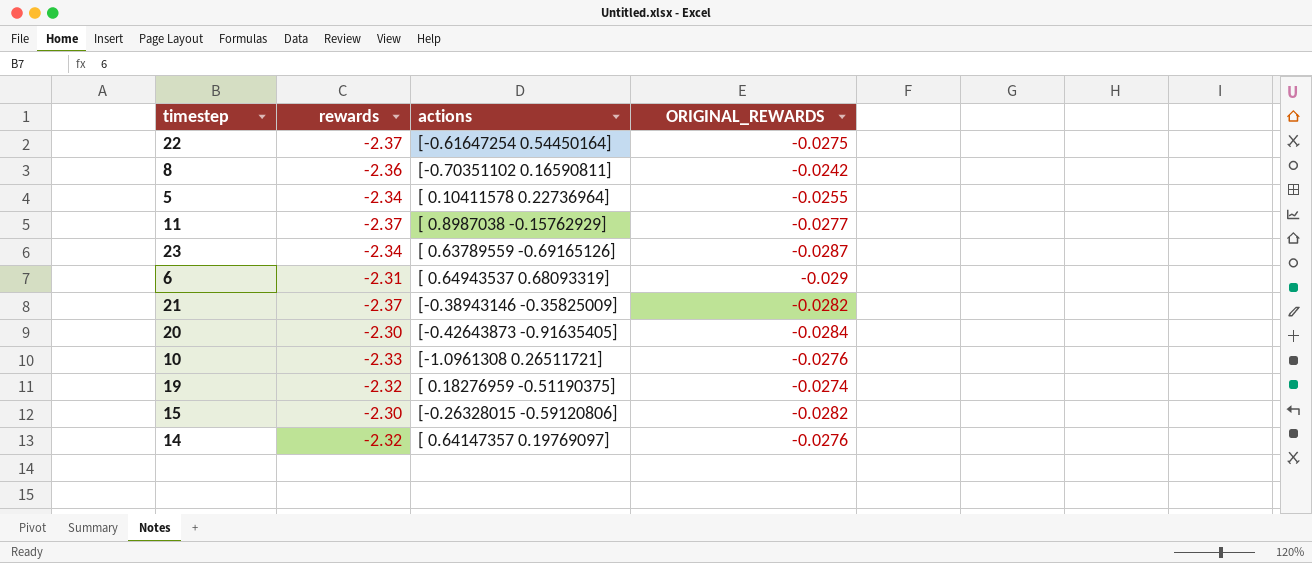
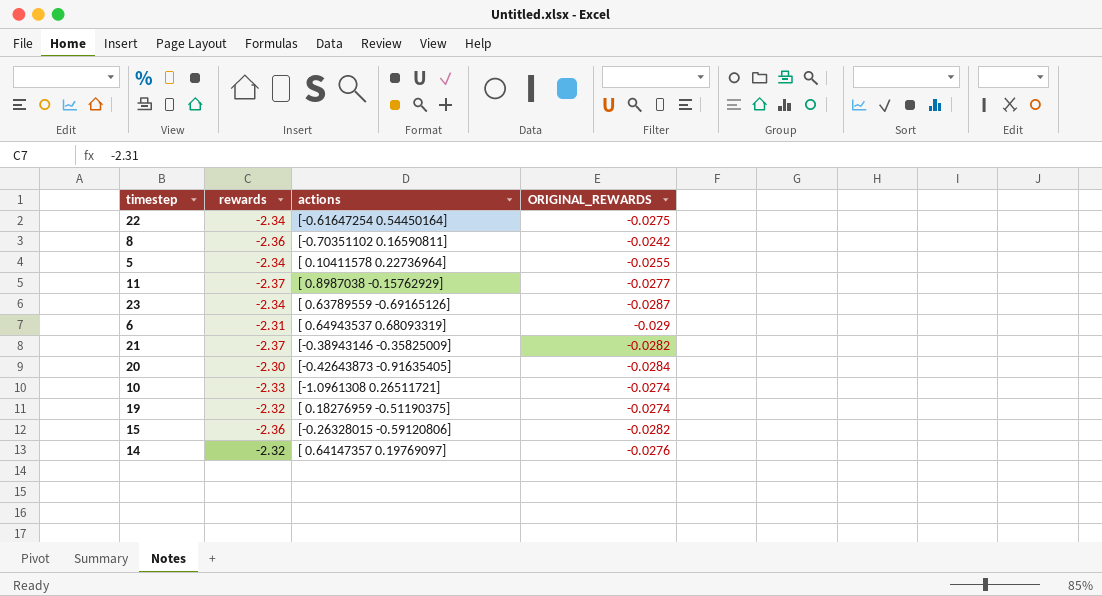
22 | rewards: -2.37 -> -2.34
10 | ORIGINAL_REWARDS: -0.0276 -> -0.0274
15 | rewards: -2.30 -> -2.36

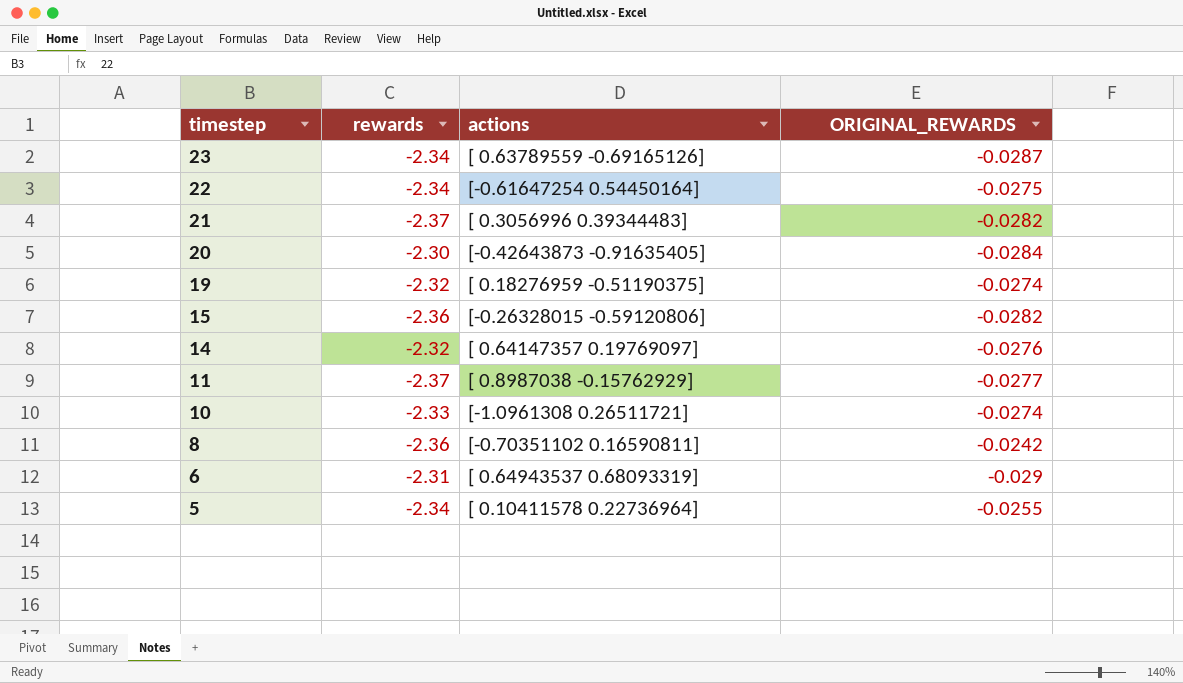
row order: none -> timestep descending
21 | actions: [-0.38943146 -0.35825009] -> [ 0.3056996 0.39344483]

